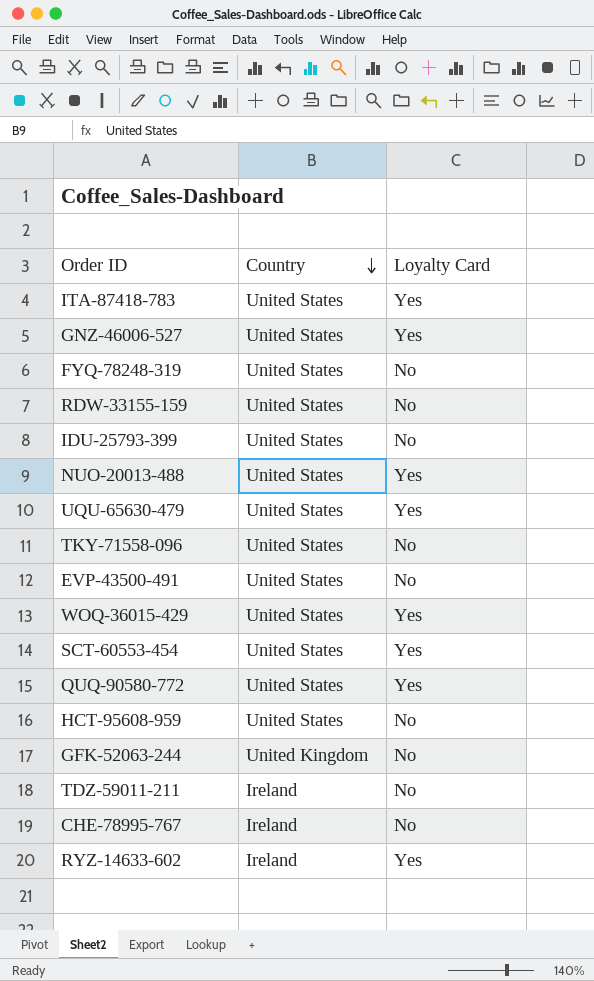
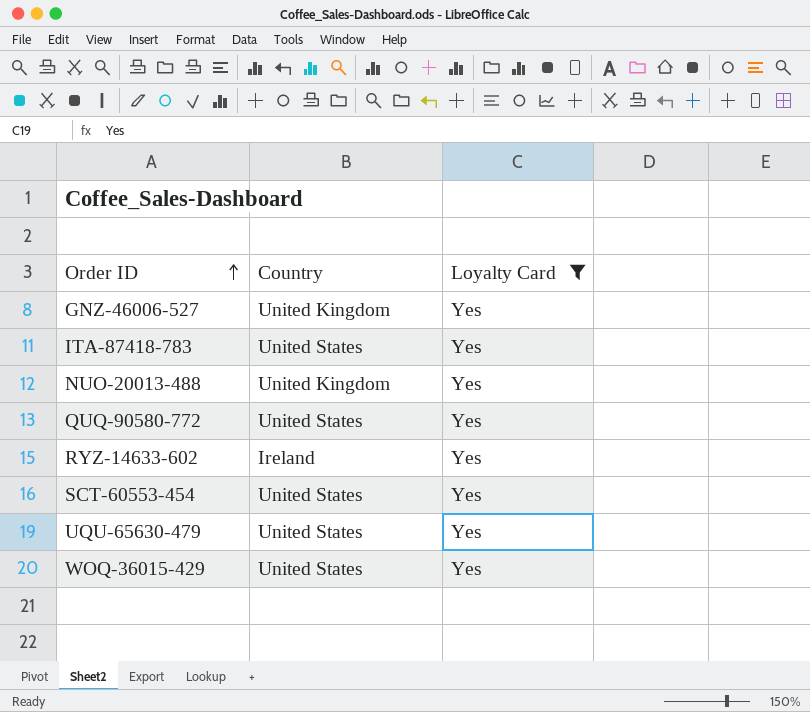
filter: none -> Loyalty Card = Yes
row order: Country descending -> Order ID ascending
GNZ-46006-527 | Country: United States -> United Kingdom
NUO-20013-488 | Country: United States -> United Kingdom

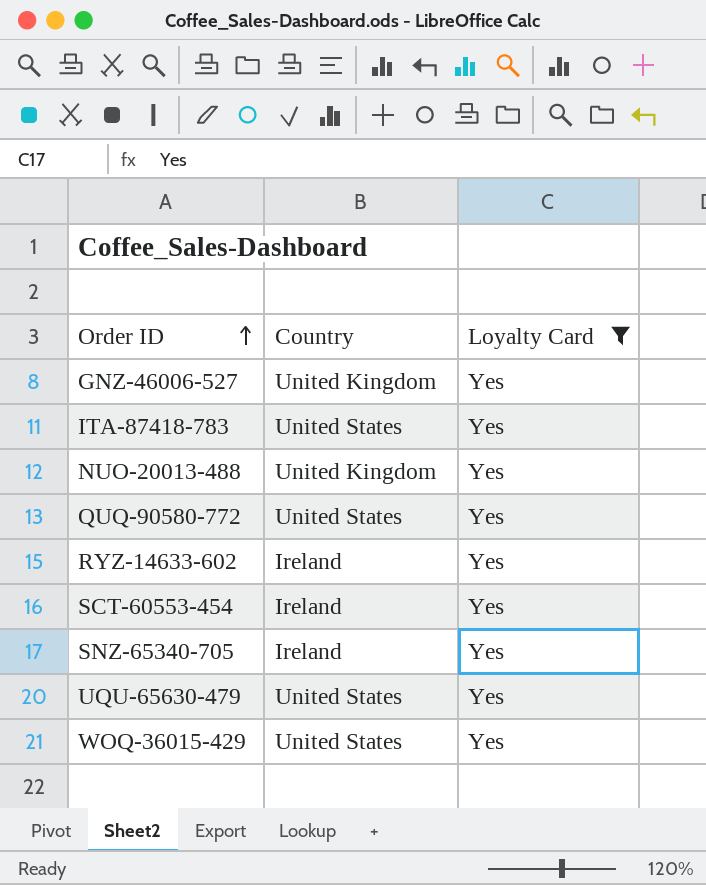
SCT-60553-454 | Country: United States -> Ireland
row SNZ-65340-705: none -> Ireland | Yes

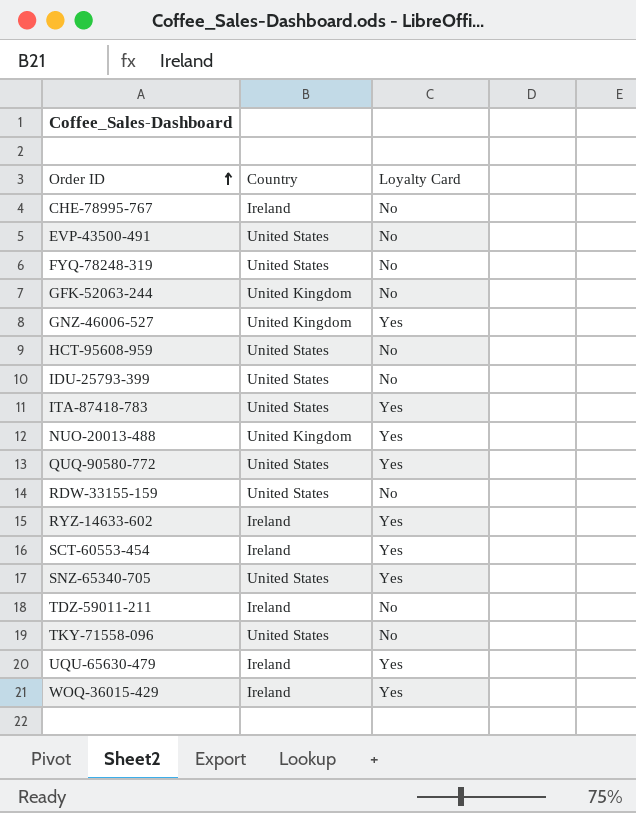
filter: Loyalty Card = Yes -> none
SNZ-65340-705 | Country: Ireland -> United States
UQU-65630-479 | Country: United States -> Ireland
WOQ-36015-429 | Country: United States -> Ireland

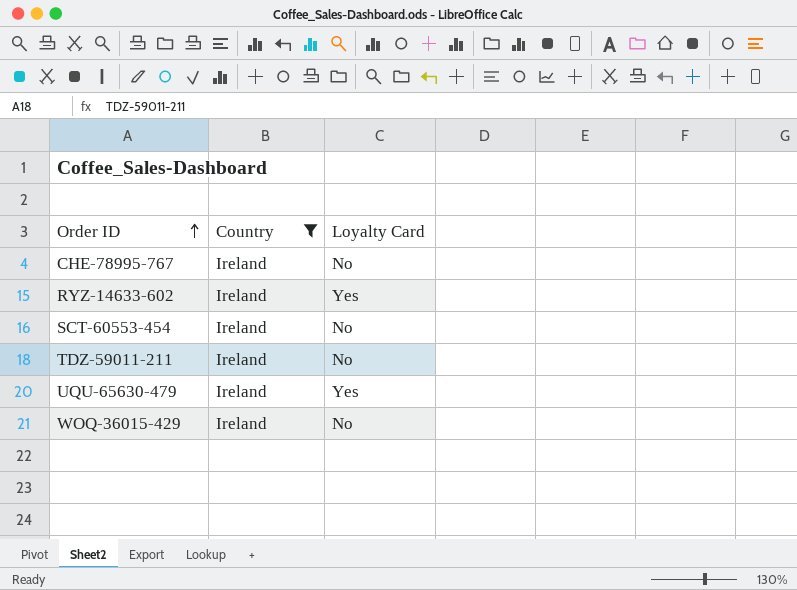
filter: none -> Country = Ireland
SCT-60553-454 | Loyalty Card: Yes -> No
WOQ-36015-429 | Loyalty Card: Yes -> No

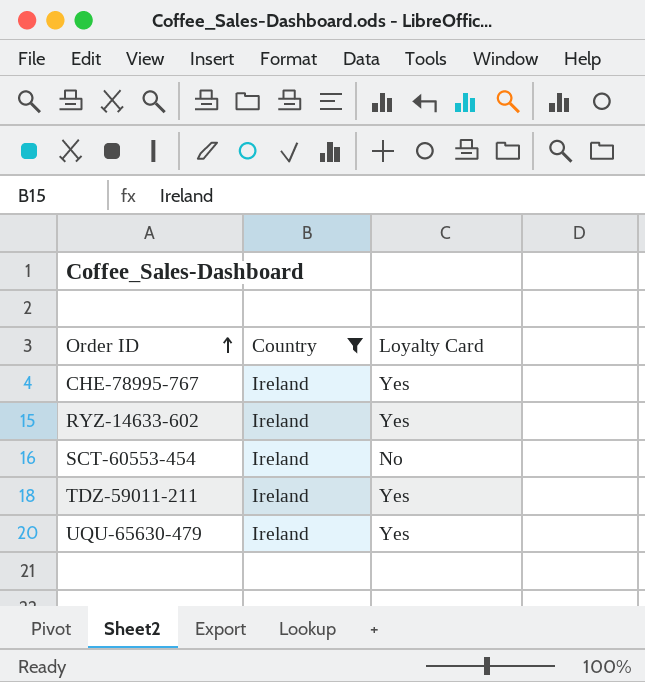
row WOQ-36015-429: Ireland | No -> none
CHE-78995-767 | Loyalty Card: No -> Yes
TDZ-59011-211 | Loyalty Card: No -> Yes

